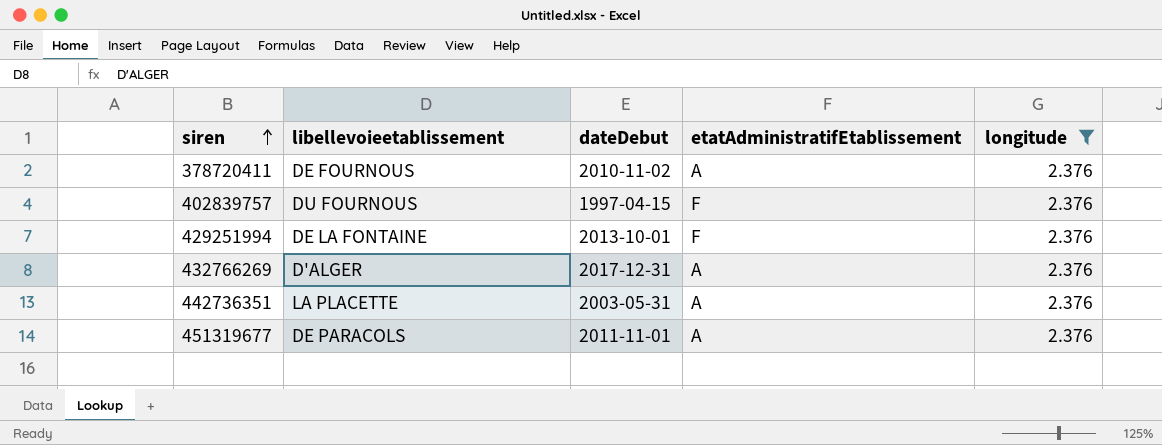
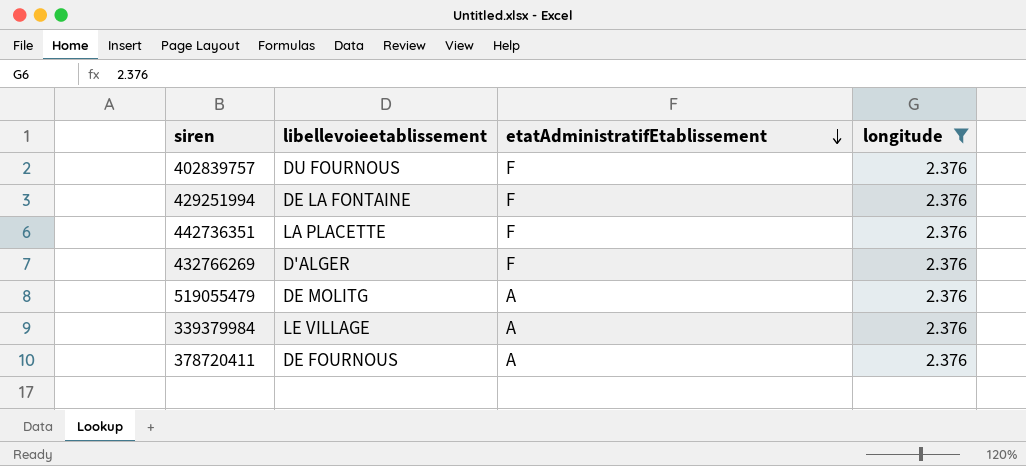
row order: siren ascending -> etatAdministratifEtablissement descending
column dateDebut | position: 3 -> none
row 451319677: DE PARACOLS | 2011-11-01 | A | 2.376 -> none
442736351 | etatAdministratifEtablissement: A -> F
432766269 | etatAdministratifEtablissement: A -> F
row 519055479: none -> DE MOLITG | A | 2.376
row 339379984: none -> LE VILLAGE | A | 2.376

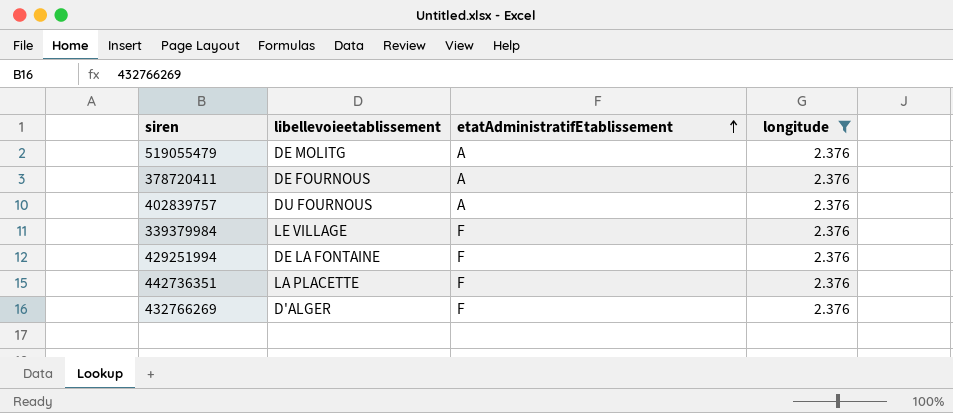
row order: etatAdministratifEtablissement descending -> etatAdministratifEtablissement ascending
402839757 | etatAdministratifEtablissement: F -> A
339379984 | etatAdministratifEtablissement: A -> F

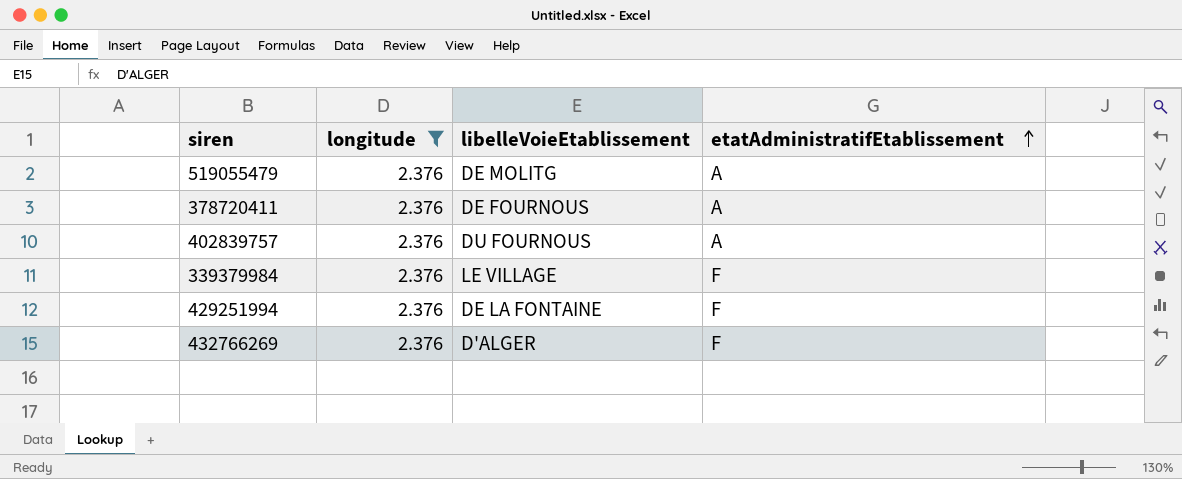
column longitude | position: 4 -> 2
column name: libellevoieetablissement -> libelleVoieEtablissement
row 442736351: LA PLACETTE | F | 2.376 -> none

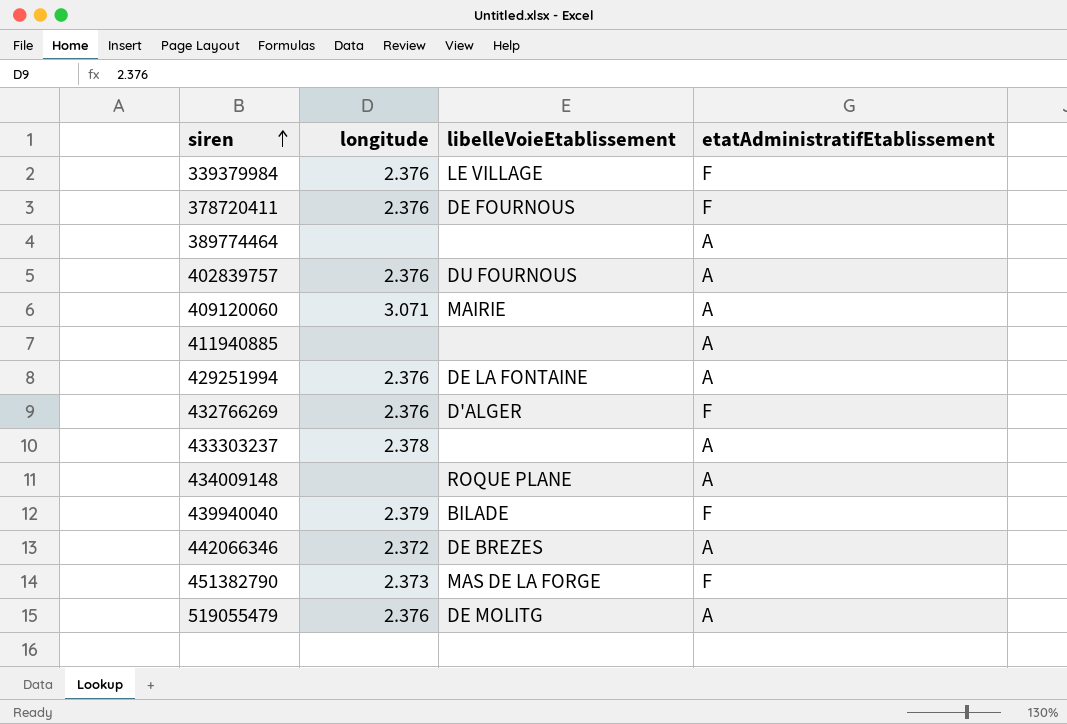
filter: longitude = 2.376 -> none
row order: etatAdministratifEtablissement ascending -> siren ascending
378720411 | etatAdministratifEtablissement: A -> F
429251994 | etatAdministratifEtablissement: F -> A

